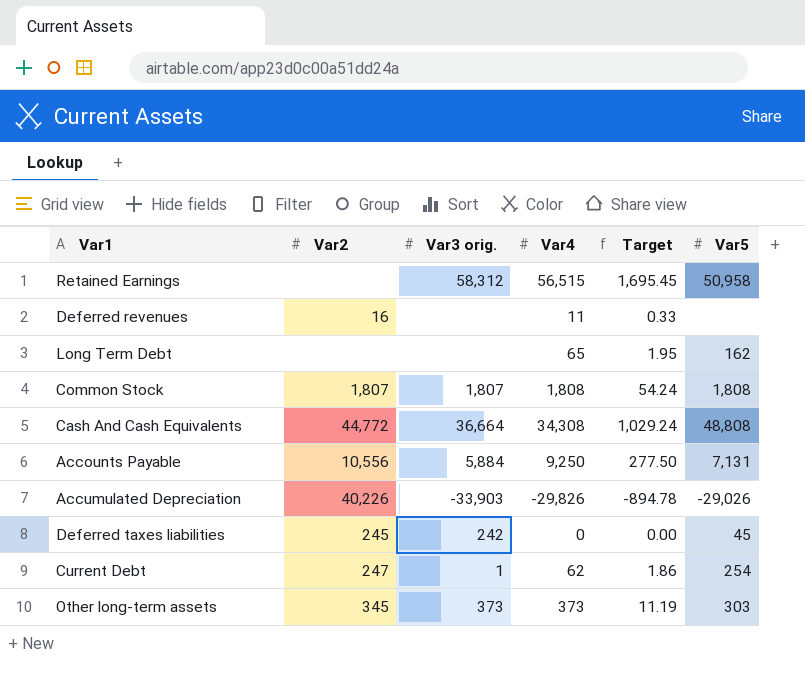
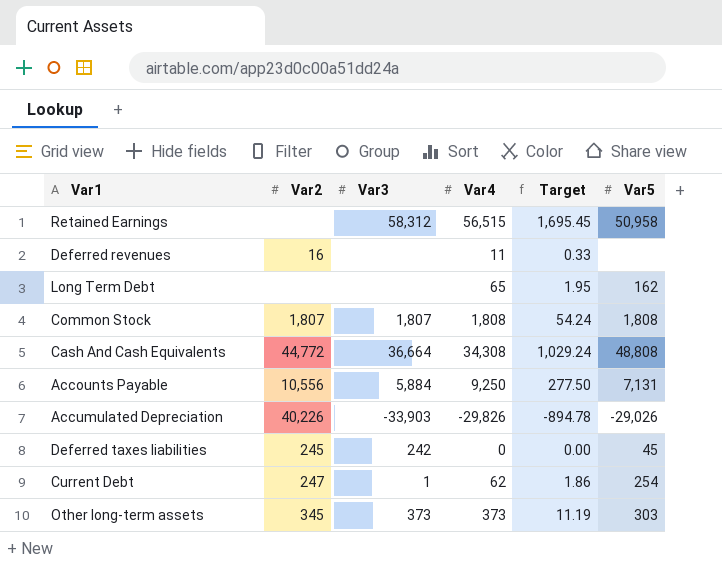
column name: Var3 orig. -> Var3

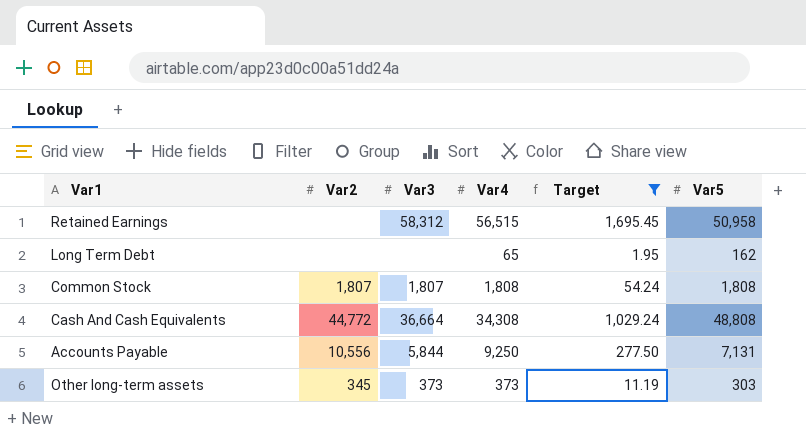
filter: none -> Target >= 1.95
Accounts Payable | Var3: 5,884 -> 5,844

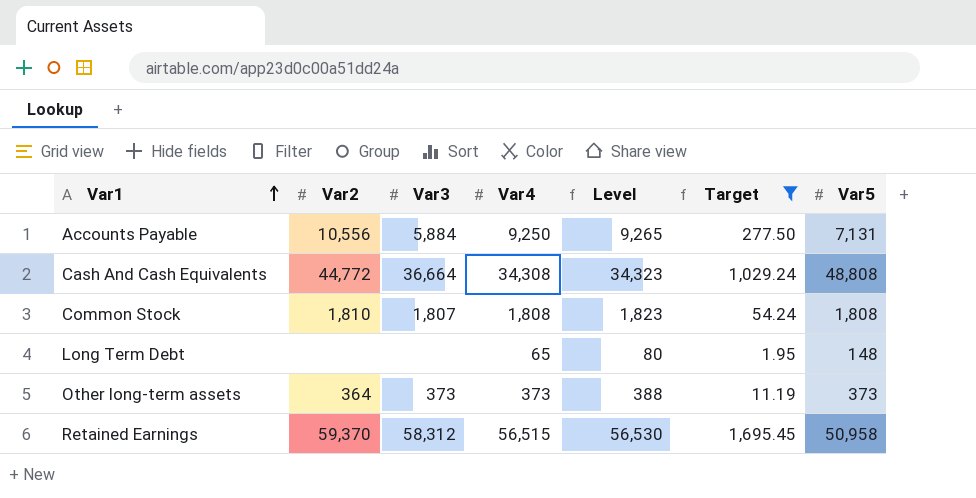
row order: none -> Var1 ascending
column Level | formula: none -> [Var4] + 15
Accounts Payable | Var3: 5,844 -> 5,884
Common Stock | Var2: 1,807 -> 1,810
Long Term Debt | Var5: 162 -> 148
Other long-term assets | Var2: 345 -> 364
Other long-term assets | Var5: 303 -> 373
Retained Earnings | Var2: none -> 59,370

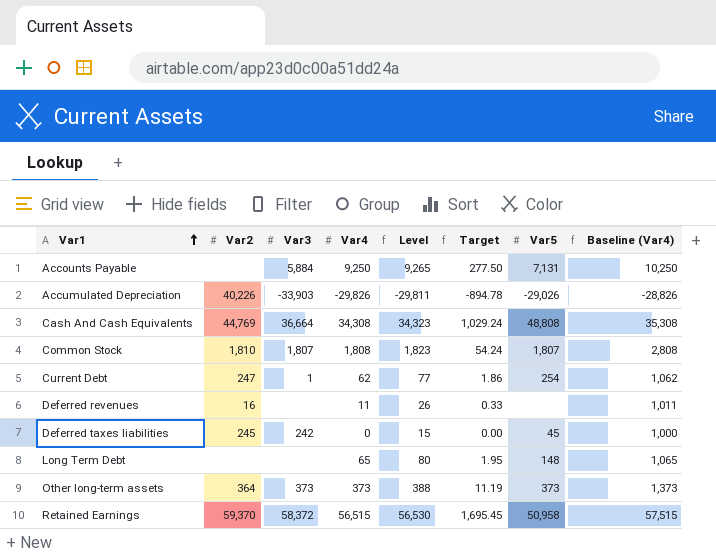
filter: Target >= 1.95 -> none
column Baseline (Var4) | formula: none -> [Var4] + 1000
Accounts Payable | Var2: 10,556 -> none
Cash And Cash Equivalents | Var2: 44,772 -> 44,769
Common Stock | Var5: 1,808 -> 1,807
Retained Earnings | Var3: 58,312 -> 58,372

